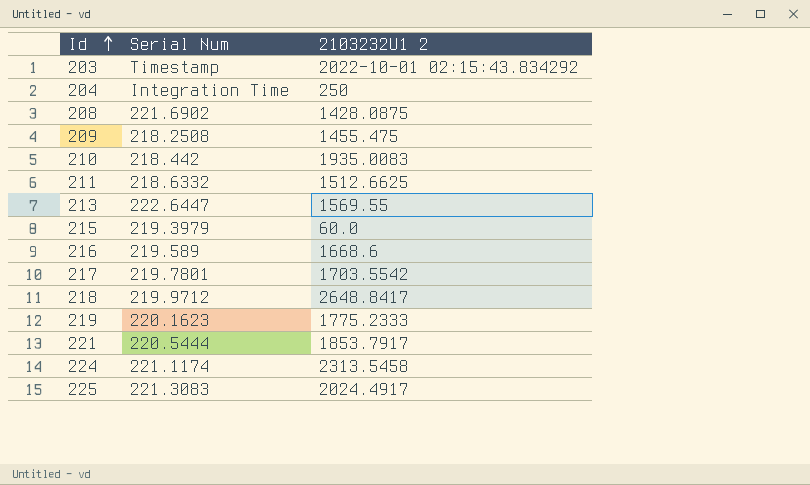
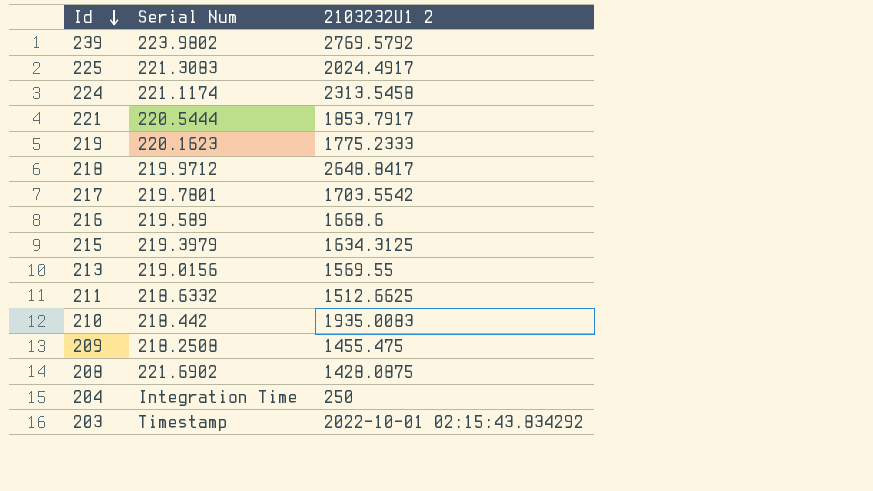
row order: Id ascending -> Id descending
row 239: none -> 223.9802 | 2769.5792
215 | 2103232U1 2: 60.0 -> 1634.3125
213 | Serial Num: 222.6447 -> 219.0156

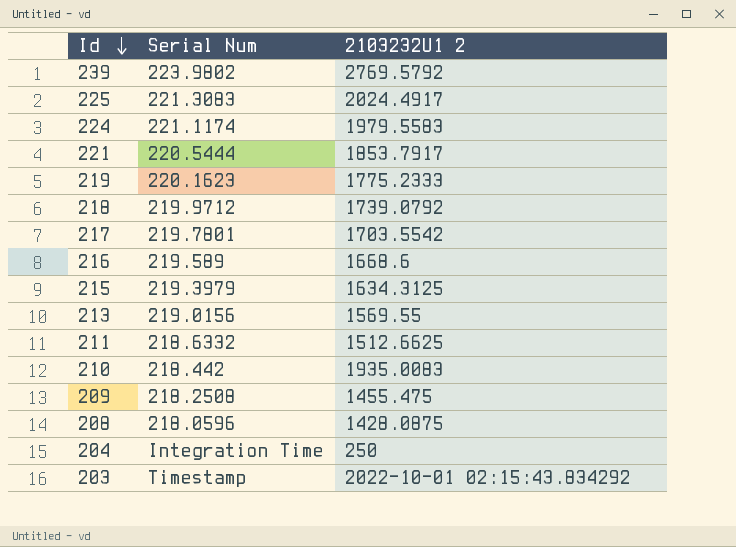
224 | 2103232U1 2: 2313.5458 -> 1979.5583
218 | 2103232U1 2: 2648.8417 -> 1739.0792
208 | Serial Num: 221.6902 -> 218.0596

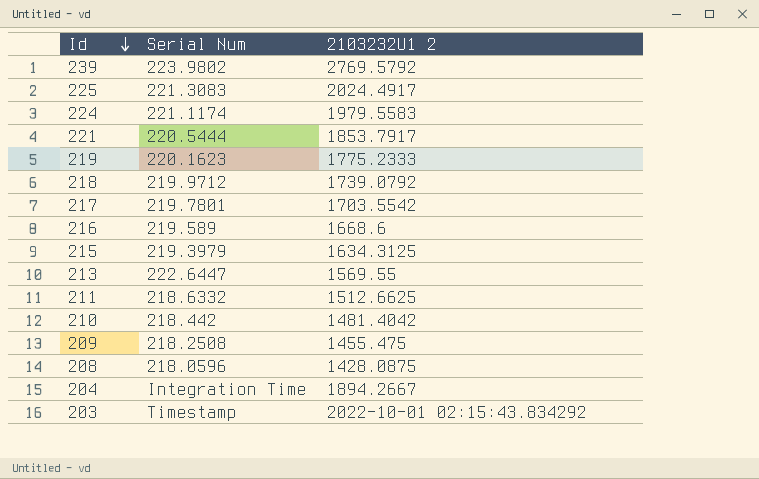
213 | Serial Num: 219.0156 -> 222.6447
210 | 2103232U1 2: 1935.0083 -> 1481.4042
204 | 2103232U1 2: 250 -> 1894.2667

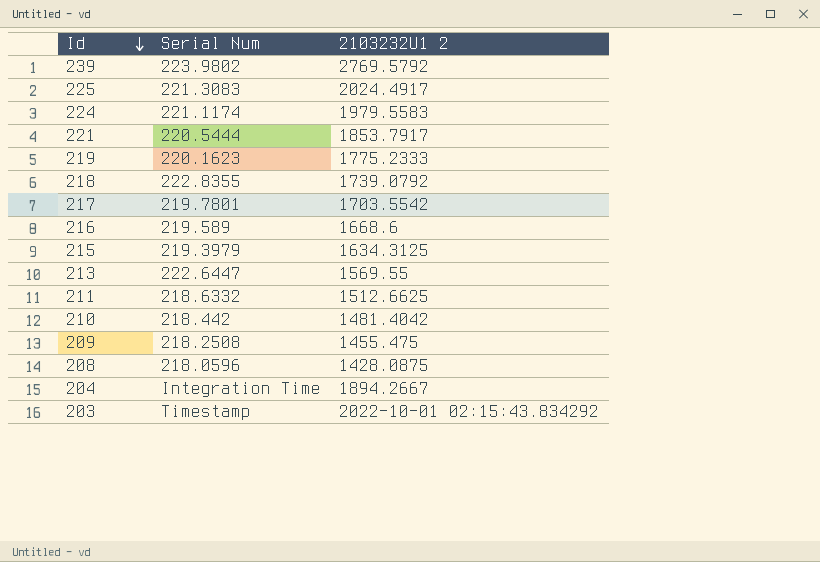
218 | Serial Num: 219.9712 -> 222.8355

